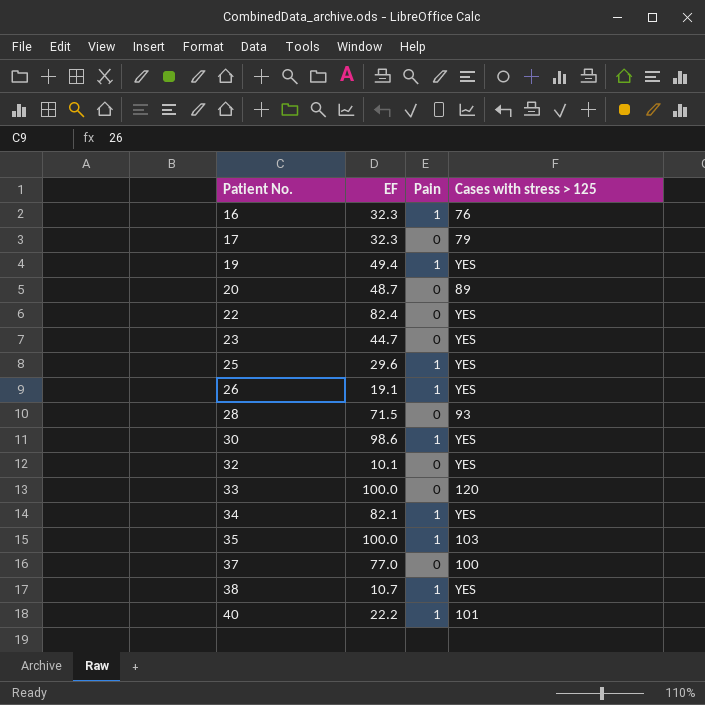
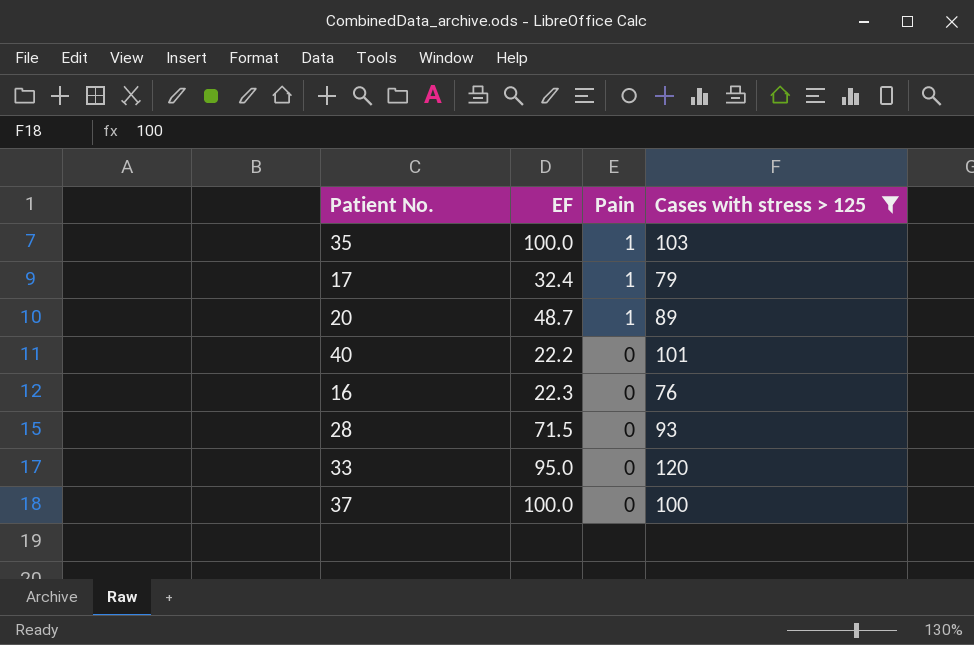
filter: none -> Cases with stress > 125 != YES
row order: Patient No. ascending -> Pain descending
17 | EF: 32.3 -> 32.4
17 | Pain: 0 -> 1
20 | Pain: 0 -> 1
40 | Pain: 1 -> 0
16 | EF: 32.3 -> 22.3
16 | Pain: 1 -> 0
33 | EF: 100.0 -> 95.0
37 | EF: 77.0 -> 100.0

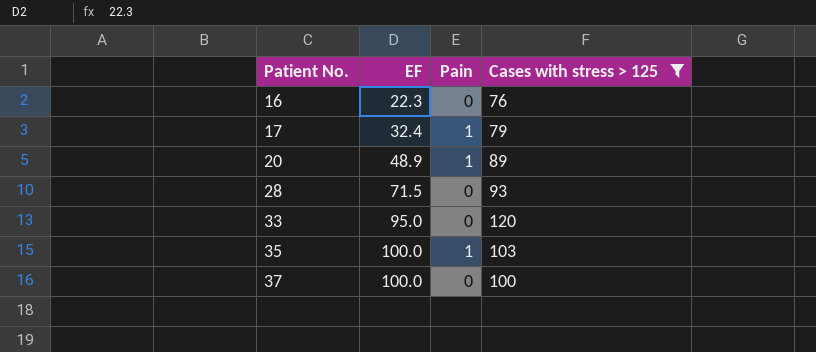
row order: Pain descending -> Patient No. ascending
row 40: 22.2 | 0 | 101 -> none
20 | EF: 48.7 -> 48.9

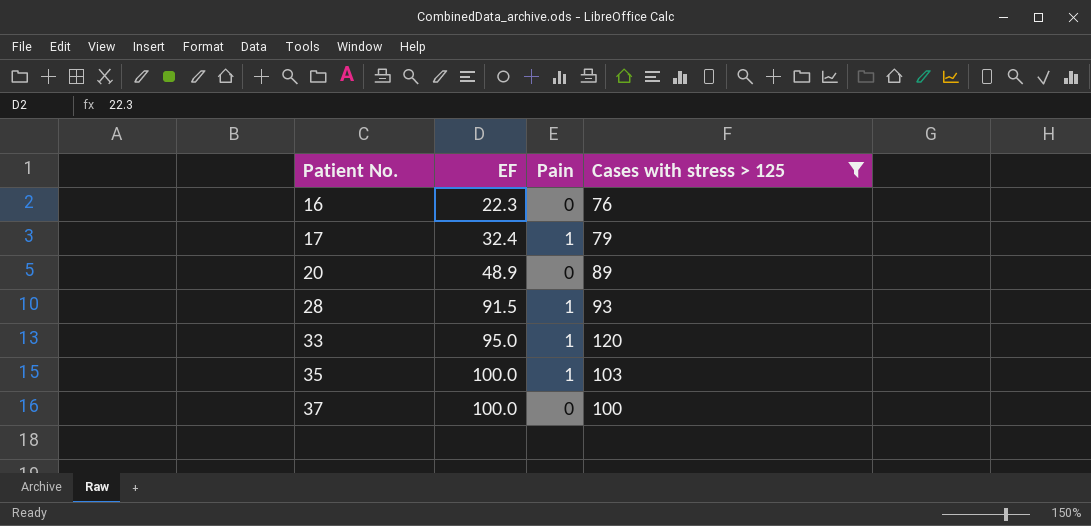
20 | Pain: 1 -> 0
28 | EF: 71.5 -> 91.5
28 | Pain: 0 -> 1
33 | Pain: 0 -> 1

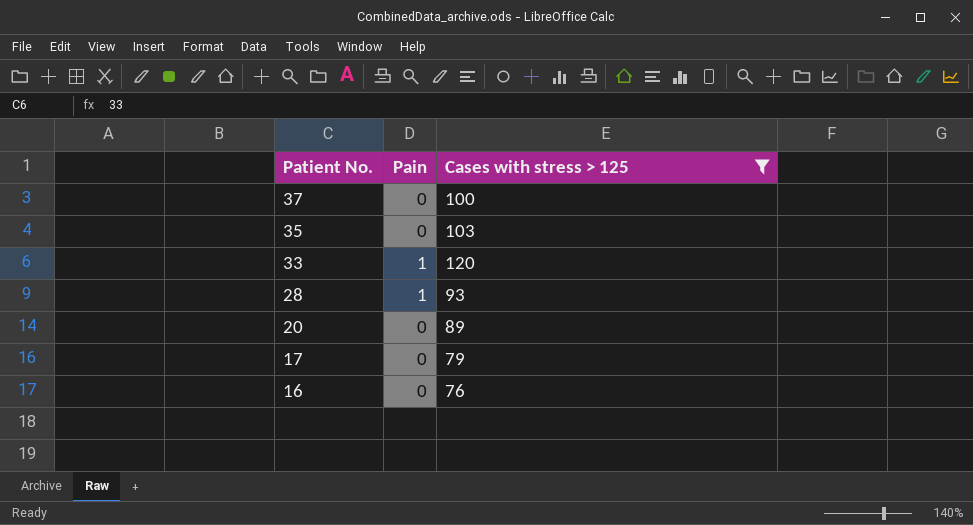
row order: Patient No. ascending -> Patient No. descending
column EF | position: 2 -> none
35 | Pain: 1 -> 0
17 | Pain: 1 -> 0

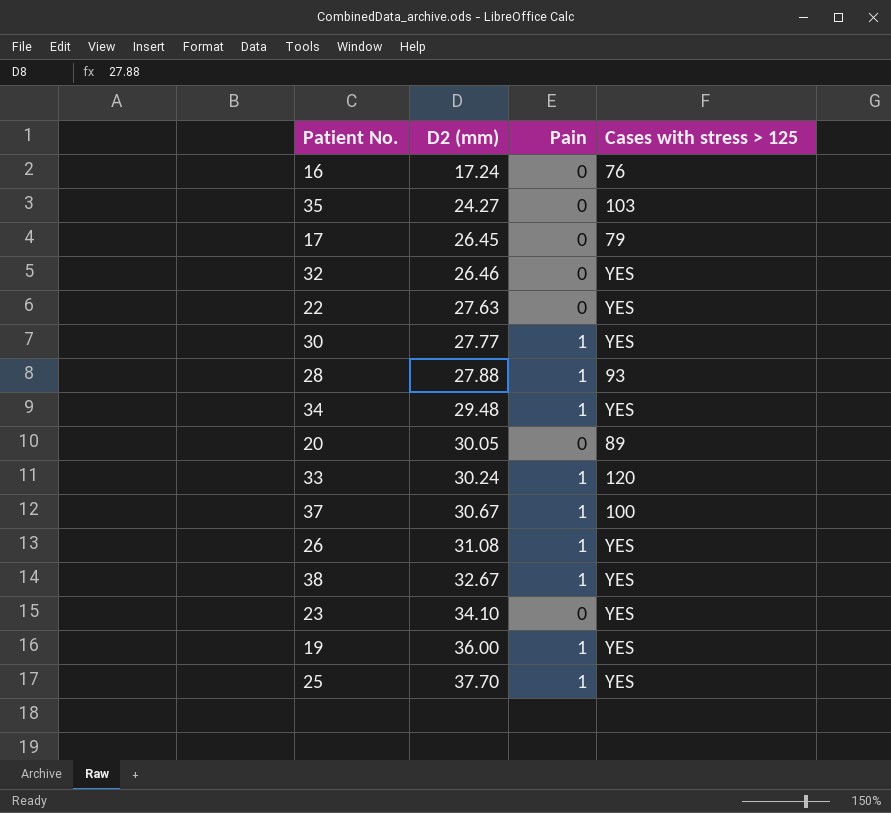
filter: Cases with stress > 125 != YES -> none
row order: Patient No. descending -> D2 (mm) ascending
column D2 (mm) | position: none -> 2
37 | Pain: 0 -> 1

